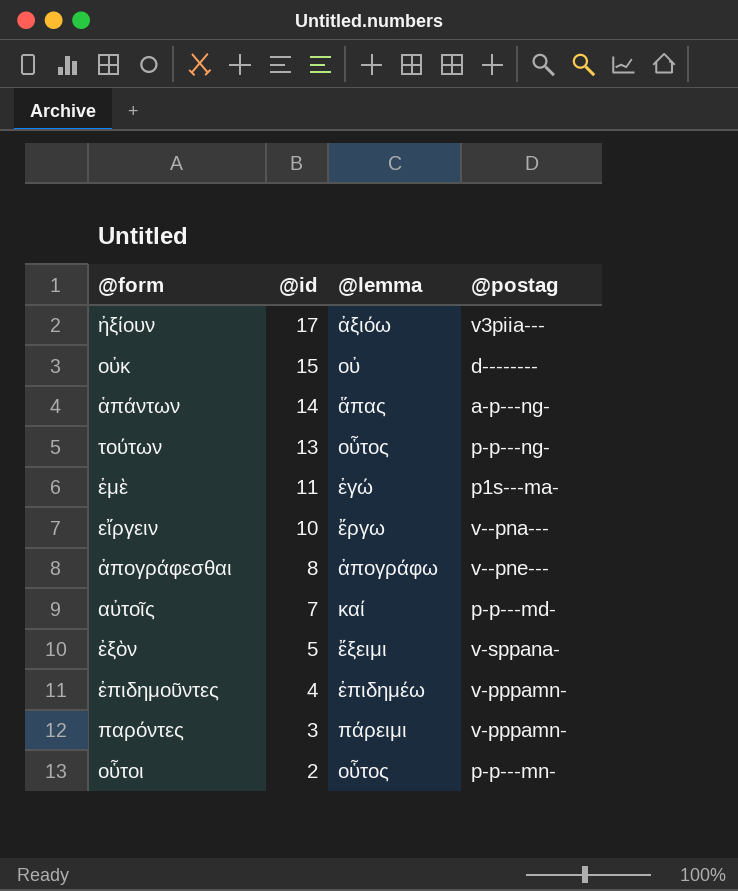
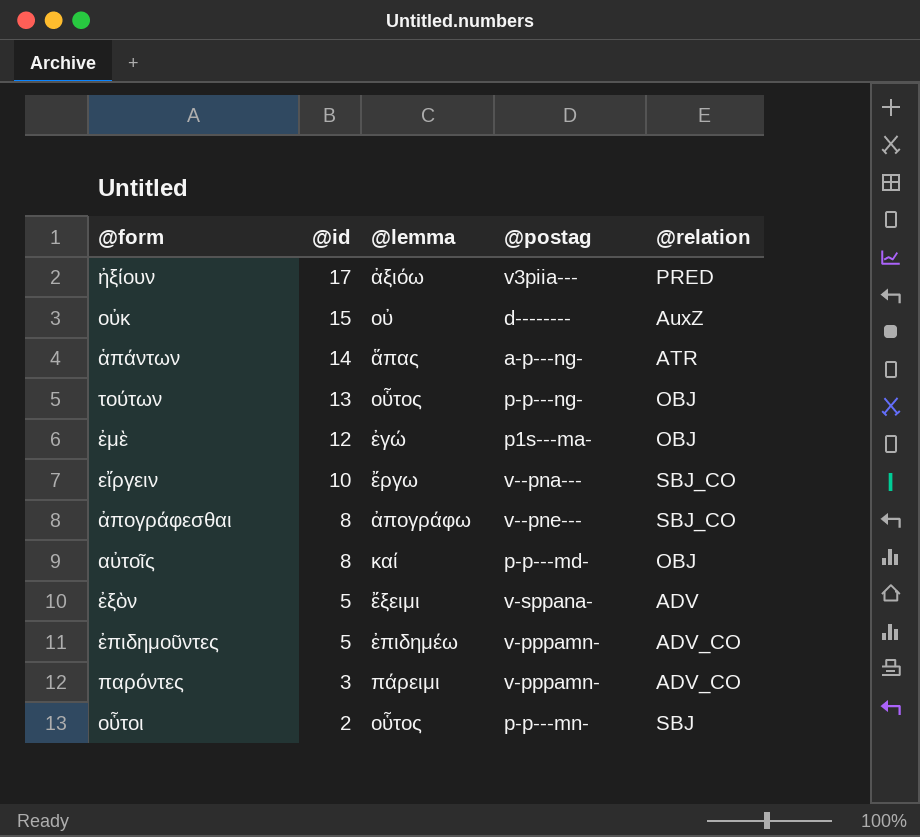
column @relation | position: none -> 5
ἐμὲ | @id: 11 -> 12
αὐτοῖς | @id: 7 -> 8
ἐπιδημοῦντες | @id: 4 -> 5

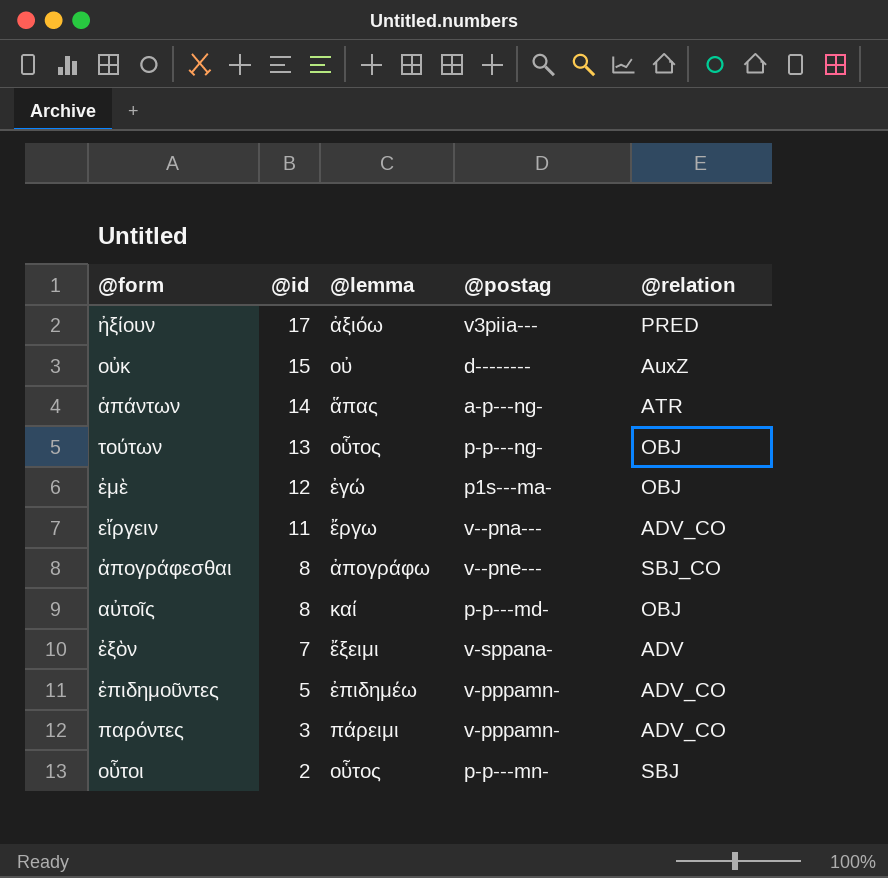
εἴργειν | @id: 10 -> 11
εἴργειν | @relation: SBJ_CO -> ADV_CO
ἐξὸν | @id: 5 -> 7

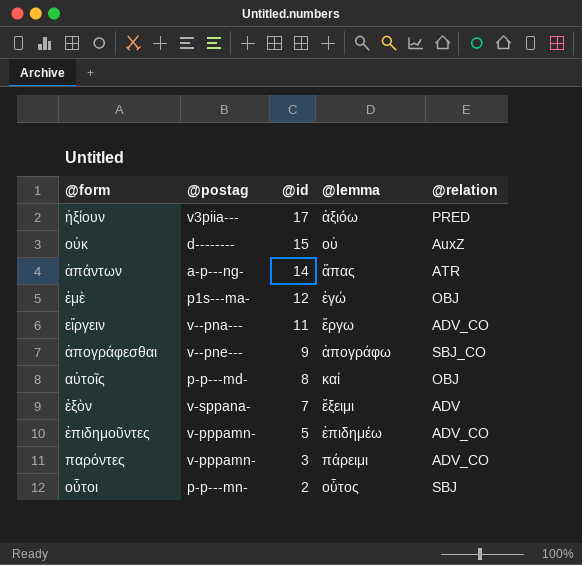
column @postag | position: 4 -> 2
row τούτων: 13 | οὗτος | p-p---ng- | OBJ -> none
ἀπογράφεσθαι | @id: 8 -> 9

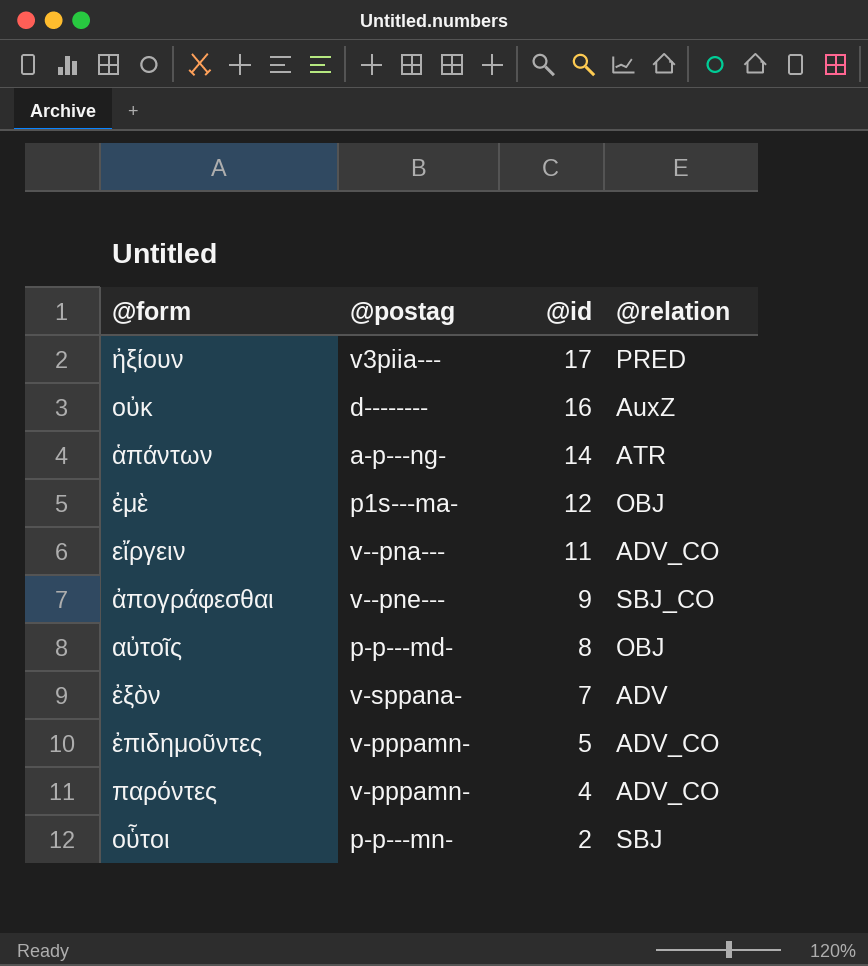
column @lemma | position: 4 -> none
οὐκ | @id: 15 -> 16
παρόντες | @id: 3 -> 4

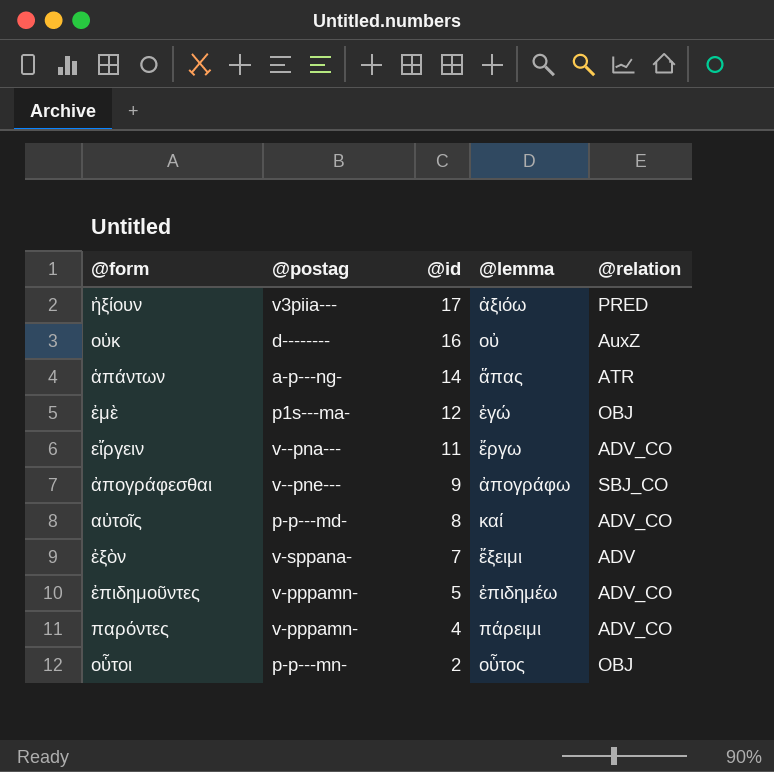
column @lemma | position: none -> 4
αὐτοῖς | @relation: OBJ -> ADV_CO
οὗτοι | @relation: SBJ -> OBJ

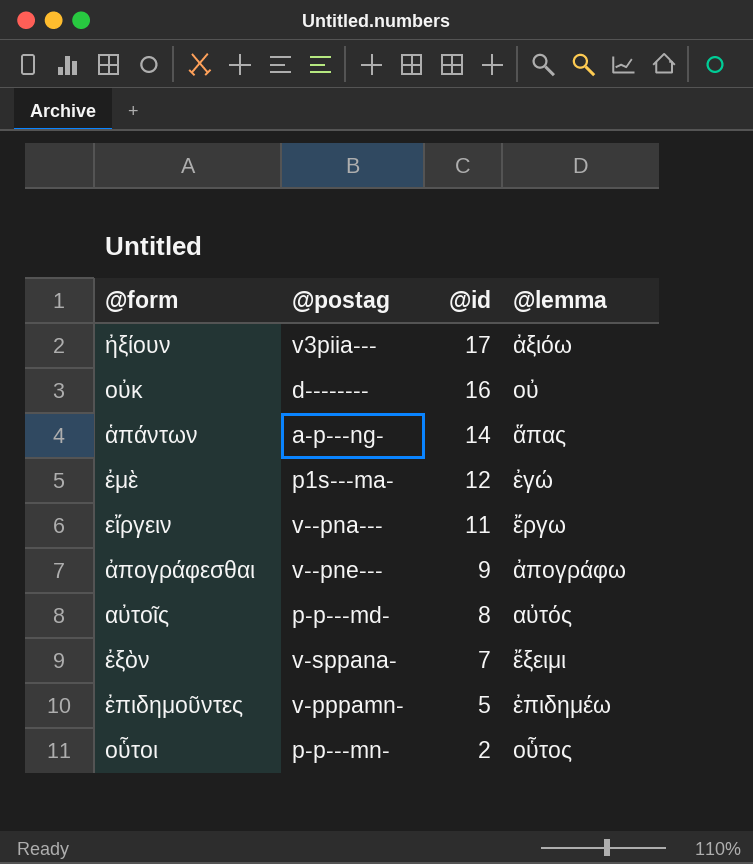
column @relation | position: 5 -> none
row παρόντες: v-pppamn- | 4 | πάρειμι | ADV_CO -> none
αὐτοῖς | @lemma: καί -> αὐτός

